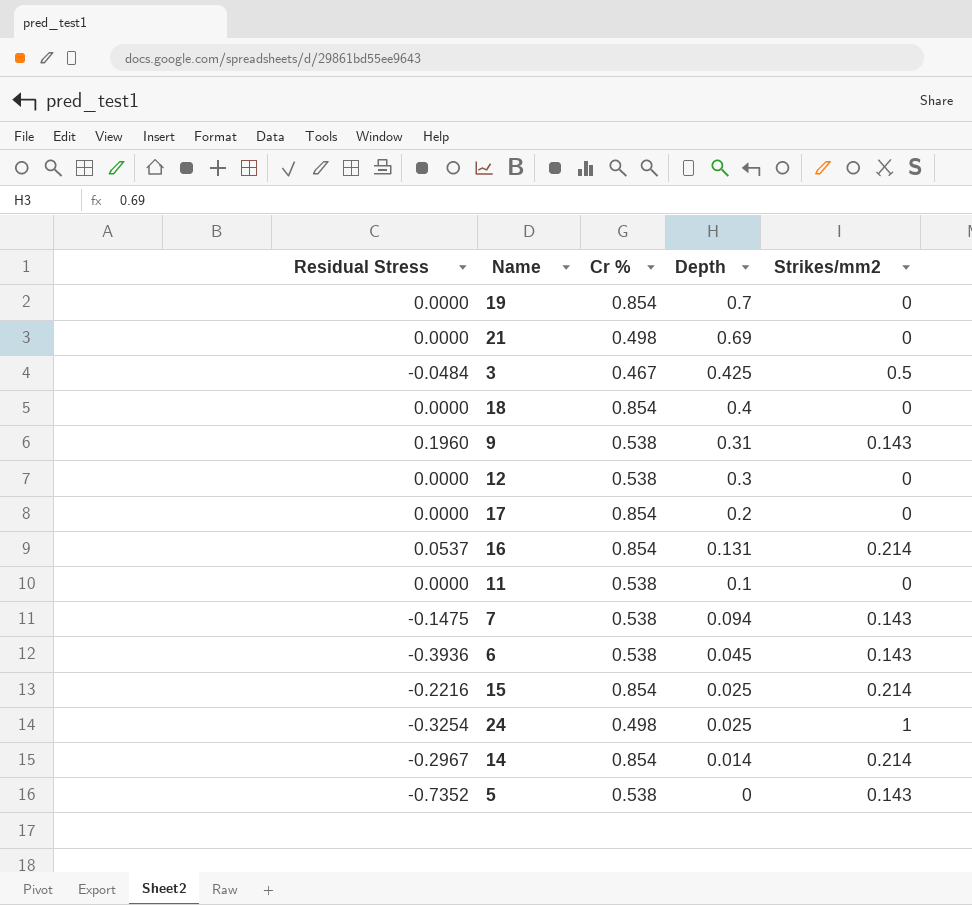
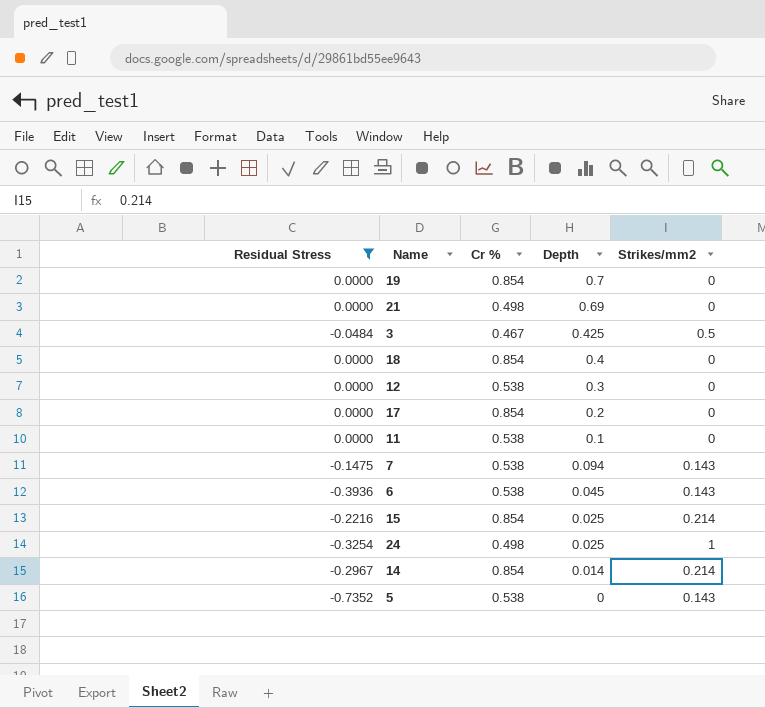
filter: none -> Residual Stress <= 0.0000

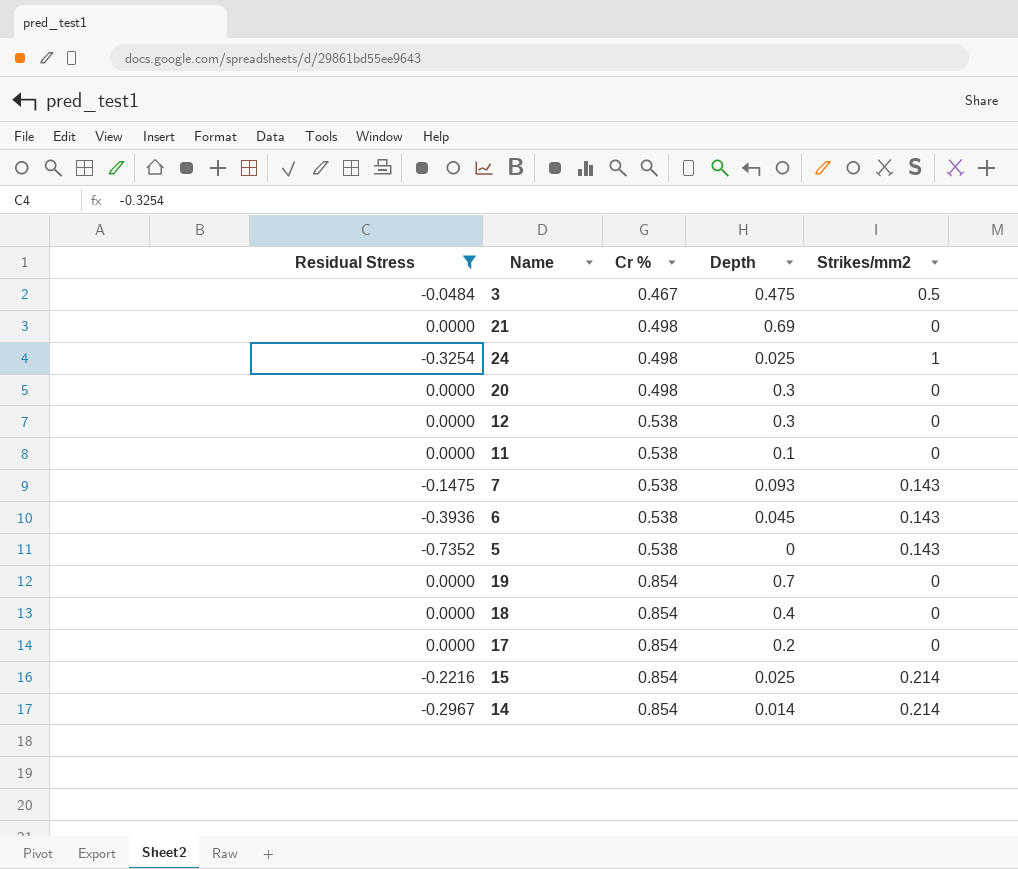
row order: Depth descending -> Cr % ascending
3 | Depth: 0.425 -> 0.475
row 20: none -> 0.0000 | 0.498 | 0.3 | 0
7 | Depth: 0.094 -> 0.093

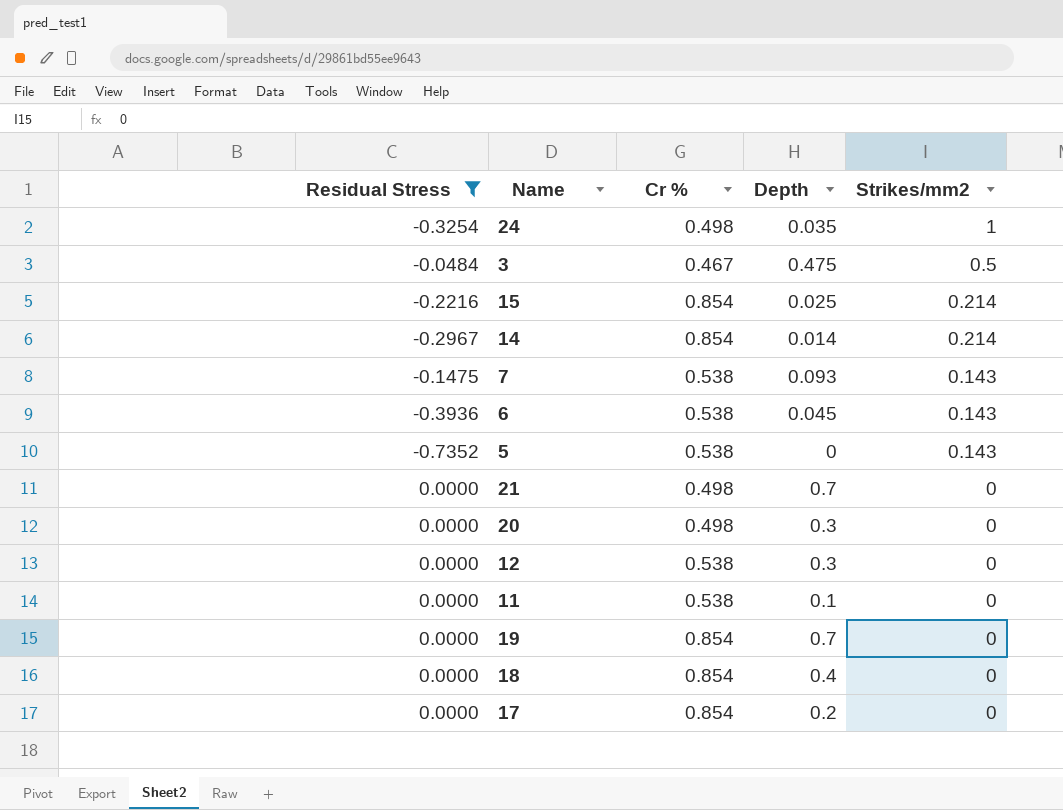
row order: Cr % ascending -> Strikes/mm2 descending
24 | Depth: 0.025 -> 0.035
21 | Depth: 0.69 -> 0.7

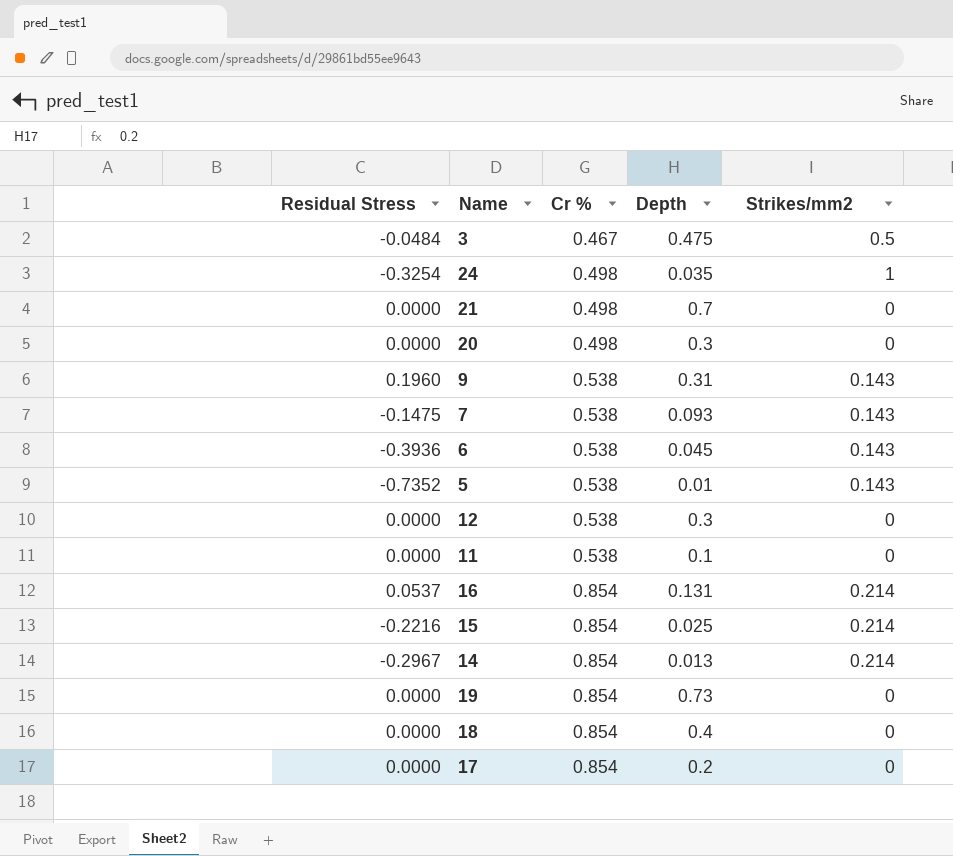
filter: Residual Stress <= 0.0000 -> none
row order: Strikes/mm2 descending -> Cr % ascending
5 | Depth: 0 -> 0.01
14 | Depth: 0.014 -> 0.013
19 | Depth: 0.7 -> 0.73

